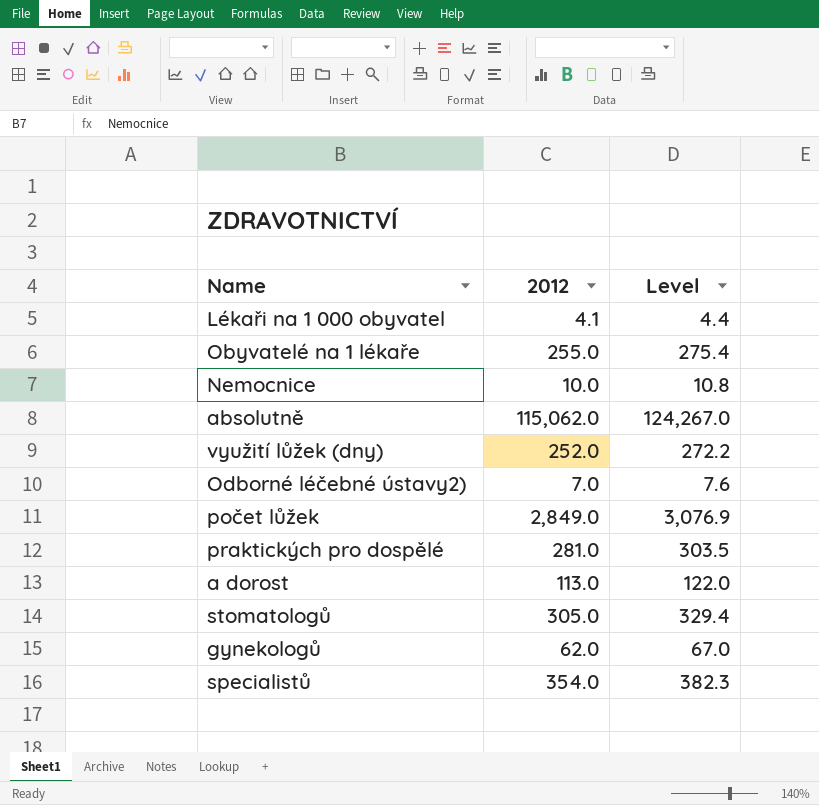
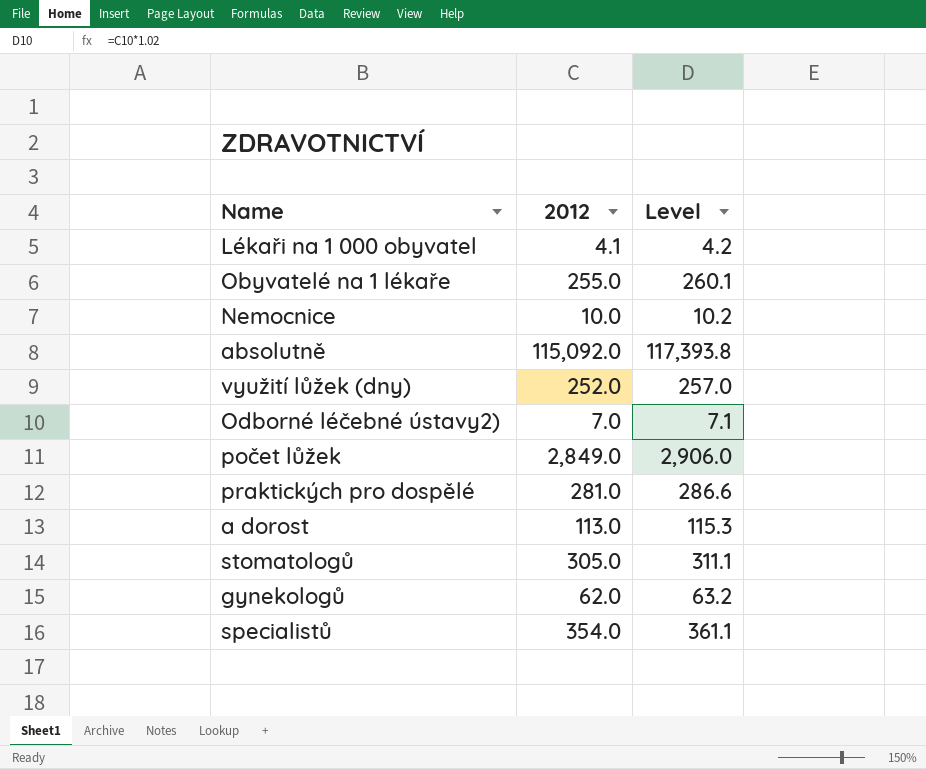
column Level | formula: [2012] * 1.08 -> [2012] * 1.02
absolutně | 2012: 115,062.0 -> 115,092.0

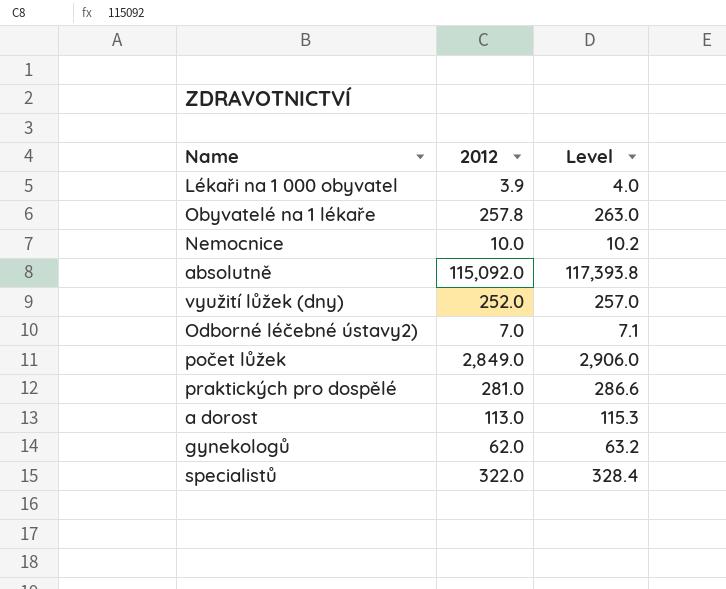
row stomatologů: 305.0 | 311.1 -> none
Lékaři na 1 000 obyvatel | 2012: 4.1 -> 3.9
Lékaři na 1 000 obyvatel | Level: 4.2 -> 4.0
Obyvatelé na 1 lékaře | 2012: 255.0 -> 257.8
Obyvatelé na 1 lékaře | Level: 260.1 -> 263.0
specialistů | 2012: 354.0 -> 322.0
specialistů | Level: 361.1 -> 328.4

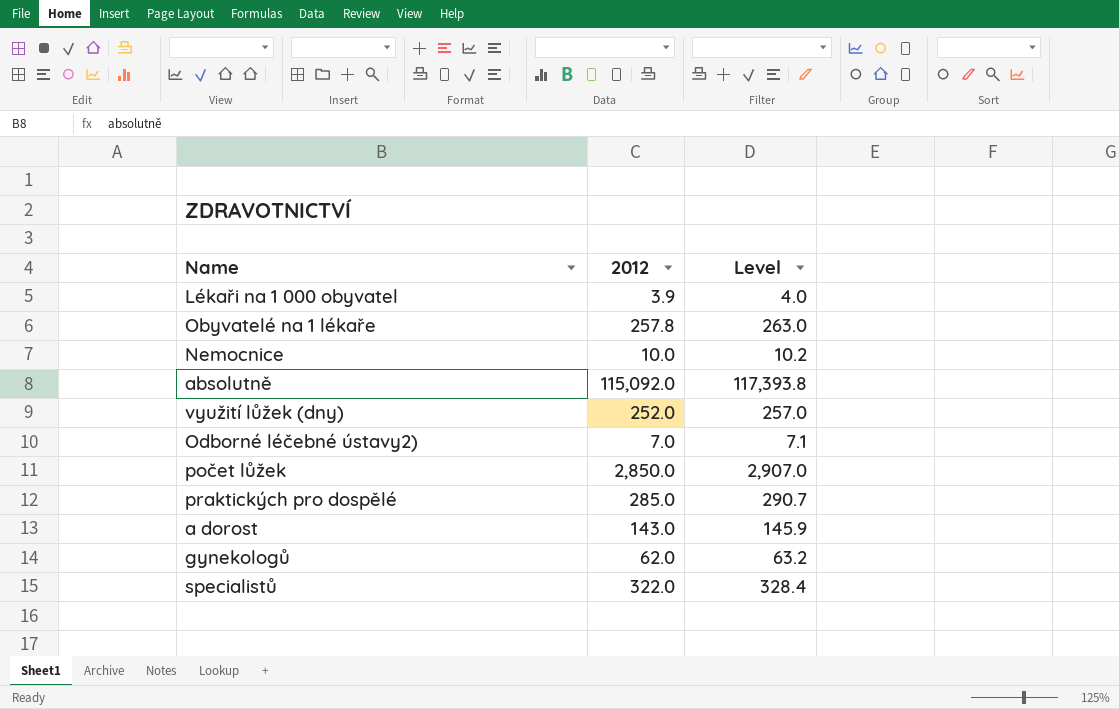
počet lůžek | 2012: 2,849.0 -> 2,850.0
počet lůžek | Level: 2,906.0 -> 2,907.0
praktických pro dospělé | 2012: 281.0 -> 285.0
praktických pro dospělé | Level: 286.6 -> 290.7
a dorost | 2012: 113.0 -> 143.0
a dorost | Level: 115.3 -> 145.9

